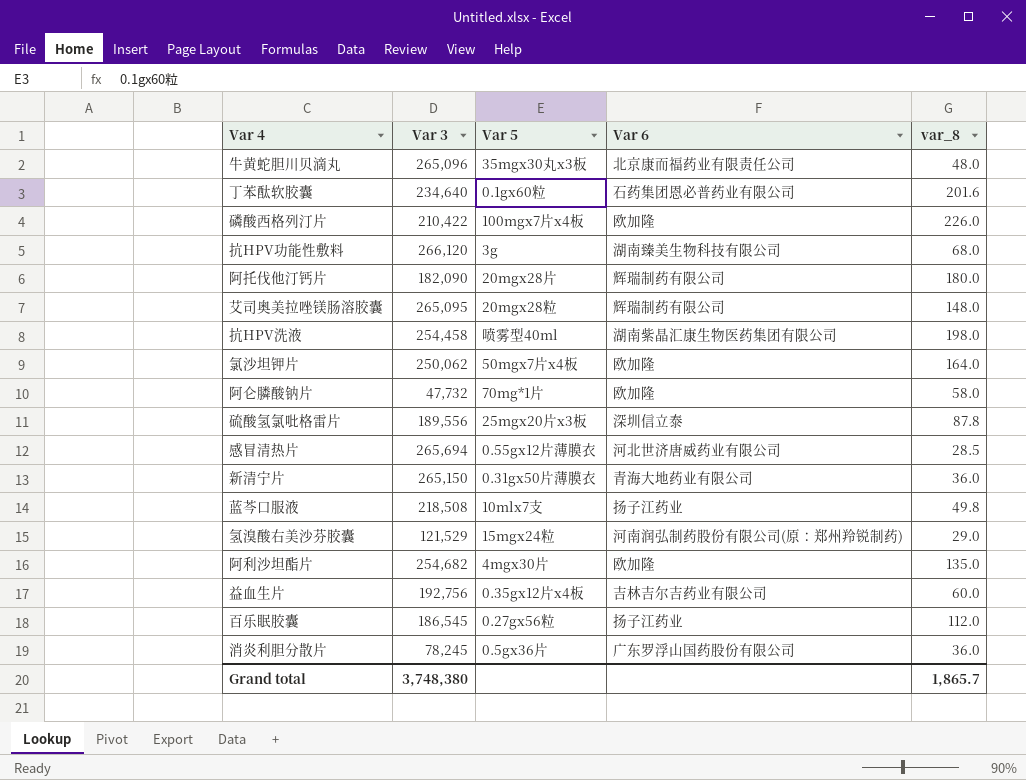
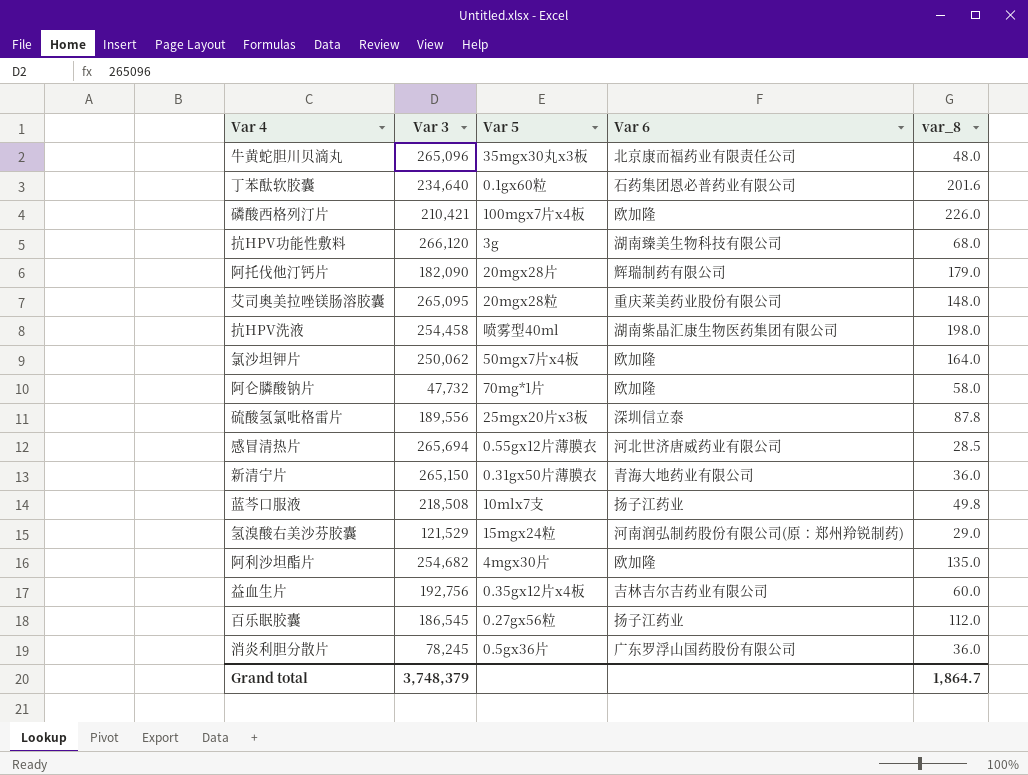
磷酸西格列汀片 | Var 3: 210,422 -> 210,421
阿托伐他汀钙片 | var_8: 180.0 -> 179.0
艾司奥美拉唑镁肠溶胶囊 | Var 6: 辉瑞制药有限公司 -> 重庆莱美药业股份有限公司
Grand total | Var 3: 3,748,380 -> 3,748,379
Grand total | var_8: 1,865.7 -> 1,864.7

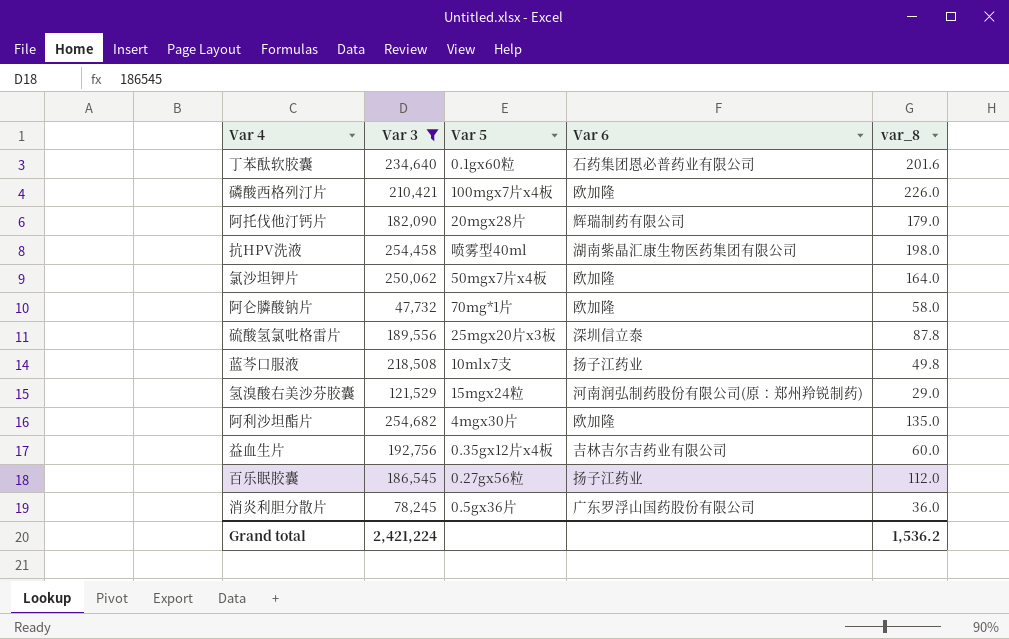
filter: none -> Var 3 <= 254,682
Grand total | Var 3: 3,748,379 -> 2,421,224
Grand total | var_8: 1,864.7 -> 1,536.2

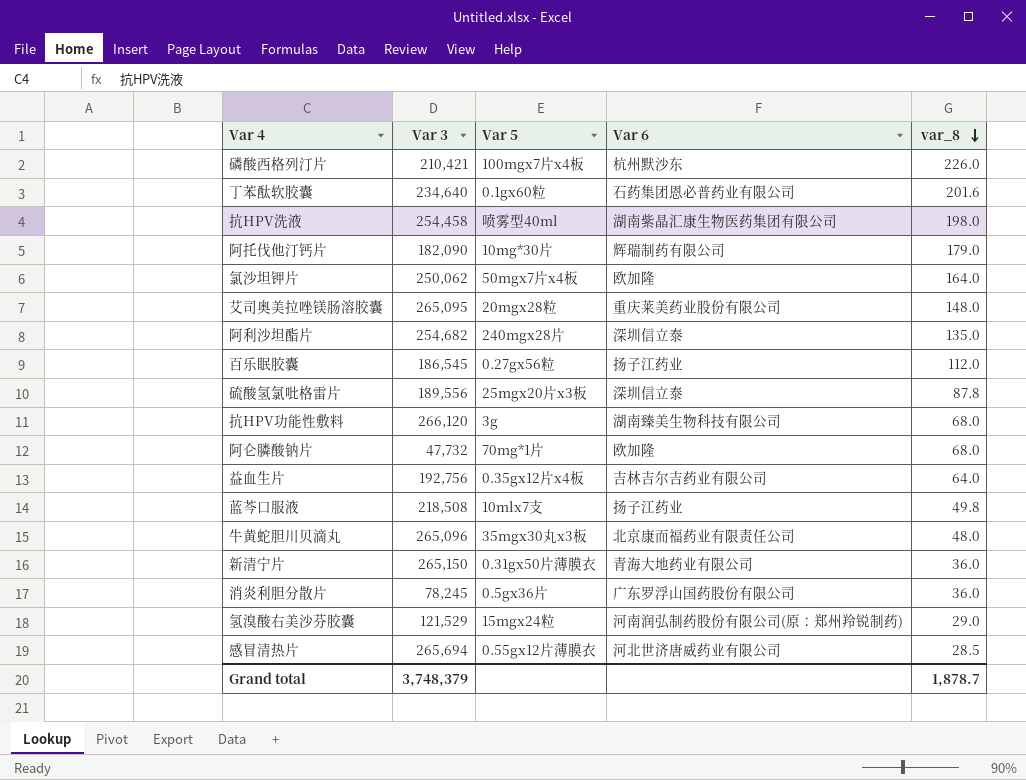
filter: Var 3 <= 254,682 -> none
row order: none -> var_8 descending
磷酸西格列汀片 | Var 6: 欧加隆 -> 杭州默沙东
阿托伐他汀钙片 | Var 5: 20mgx28片 -> 10mg*30片
阿利沙坦酯片 | Var 5: 4mgx30片 -> 240mgx28片
阿利沙坦酯片 | Var 6: 欧加隆 -> 深圳信立泰
阿仑膦酸钠片 | var_8: 58.0 -> 68.0
益血生片 | var_8: 60.0 -> 64.0
Grand total | Var 3: 2,421,224 -> 3,748,379
Grand total | var_8: 1,536.2 -> 1,878.7

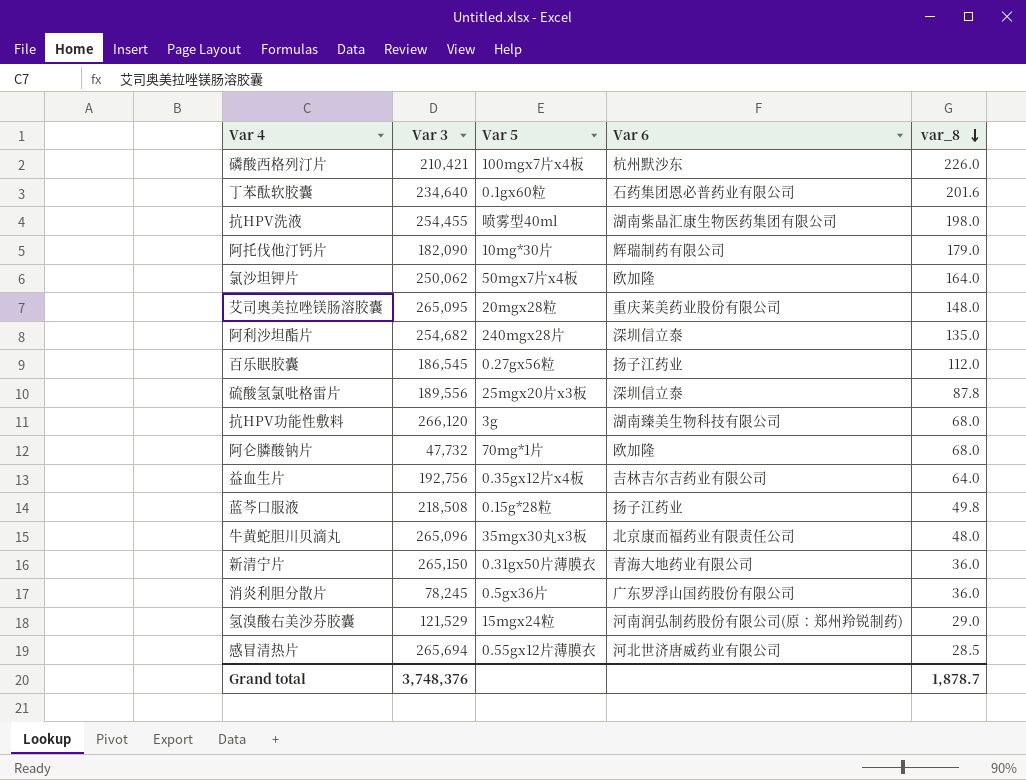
抗HPV洗液 | Var 3: 254,458 -> 254,455
蓝芩口服液 | Var 5: 10mlx7支 -> 0.15g*28粒
Grand total | Var 3: 3,748,379 -> 3,748,376

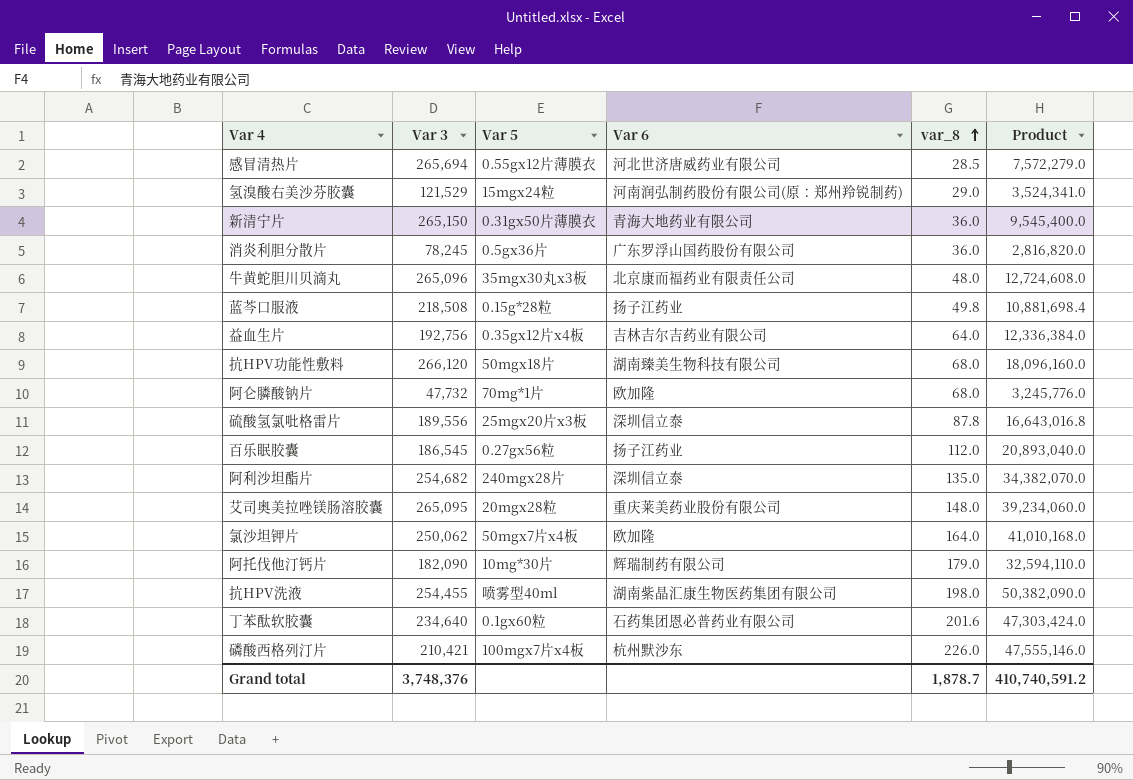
row order: var_8 descending -> var_8 ascending
column Product | formula: none -> [Var 3] * [var_8]
抗HPV功能性敷料 | Var 5: 3g -> 50mgx18片

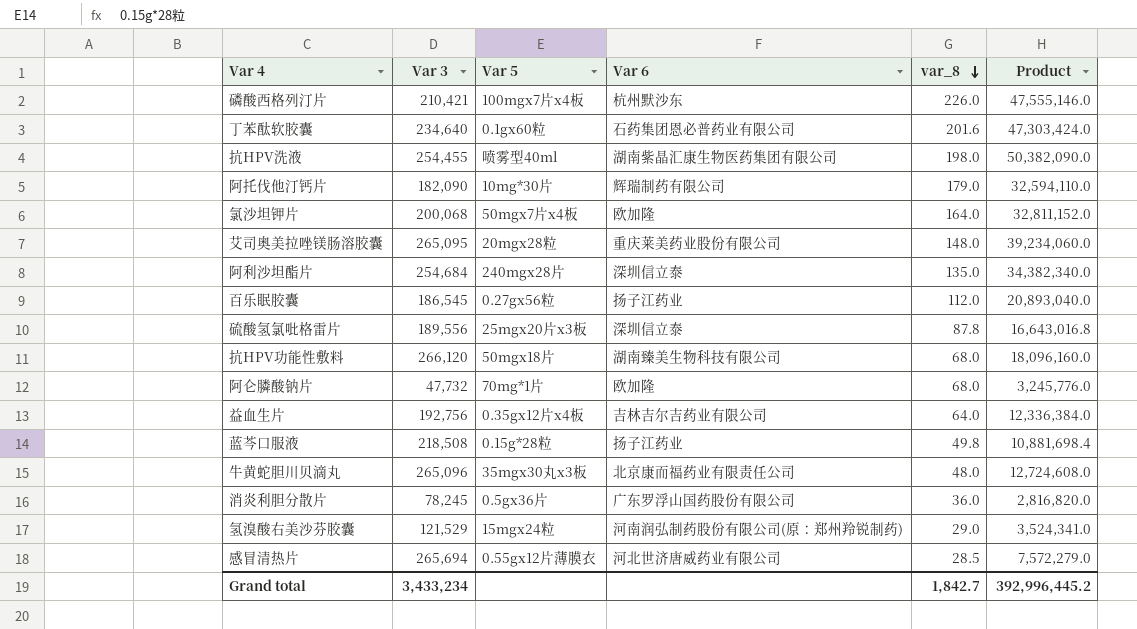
row order: var_8 ascending -> var_8 descending
row 新清宁片: 265,150 | 0.31gx50片薄膜衣 | 青海大地药业有限公司 | 36.0 | 9,545,400.0 -> none
氯沙坦钾片 | Var 3: 250,062 -> 200,068
氯沙坦钾片 | Product: 41,010,168.0 -> 32,811,152.0
阿利沙坦酯片 | Var 3: 254,682 -> 254,684
阿利沙坦酯片 | Product: 34,382,070.0 -> 34,382,340.0
Grand total | Var 3: 3,748,376 -> 3,433,234
Grand total | var_8: 1,878.7 -> 1,842.7
Grand total | Product: 410,740,591.2 -> 392,996,445.2

